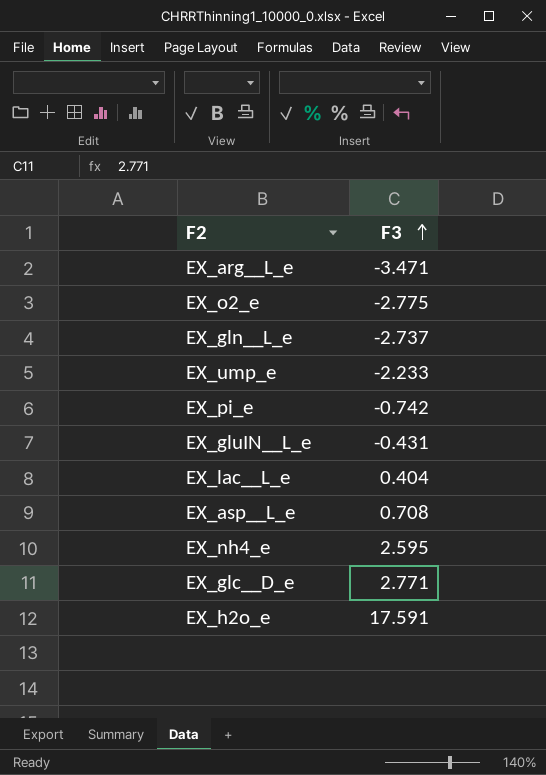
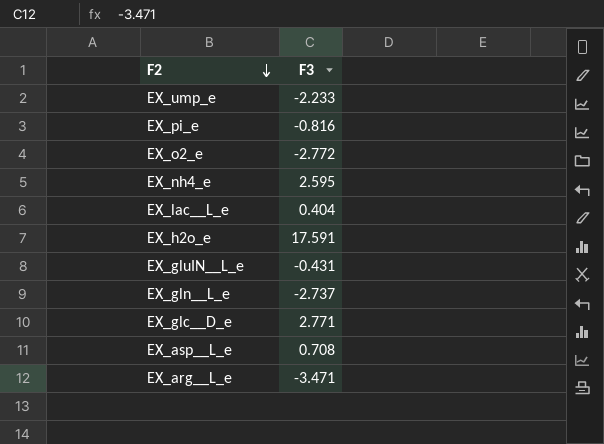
row order: F3 ascending -> F2 descending
EX_pi_e | F3: -0.742 -> -0.816
EX_o2_e | F3: -2.775 -> -2.772

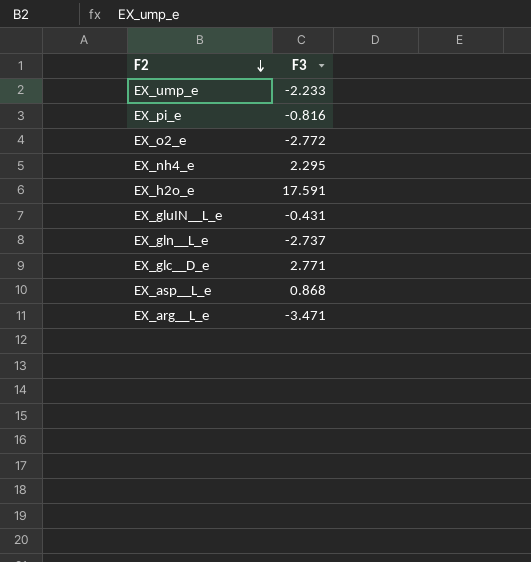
row EX_lac__L_e: 0.404 -> none
EX_nh4_e | F3: 2.595 -> 2.295
EX_asp__L_e | F3: 0.708 -> 0.868

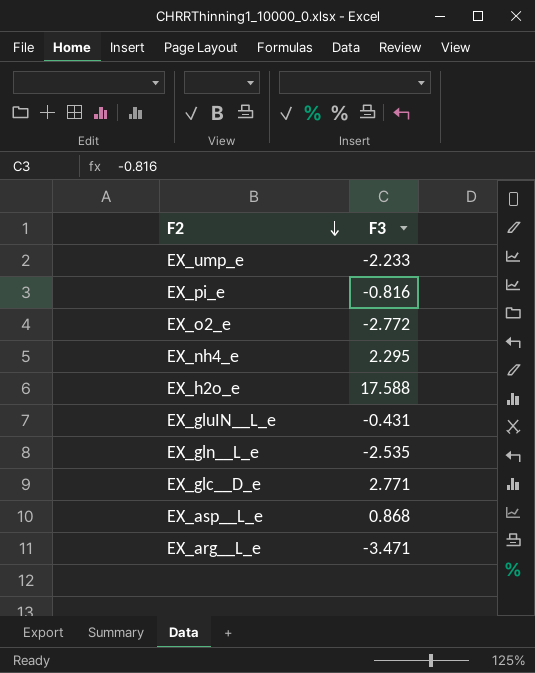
EX_h2o_e | F3: 17.591 -> 17.588
EX_gln__L_e | F3: -2.737 -> -2.535

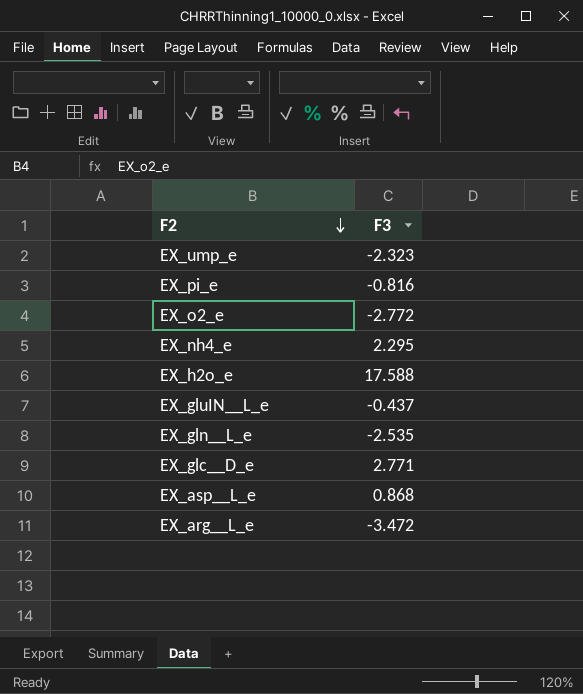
EX_ump_e | F3: -2.233 -> -2.323
EX_gluIN__L_e | F3: -0.431 -> -0.437
EX_arg__L_e | F3: -3.471 -> -3.472

